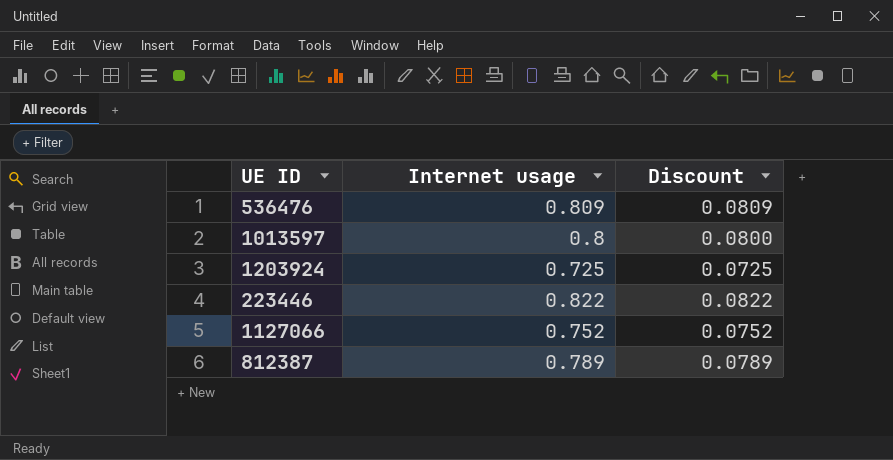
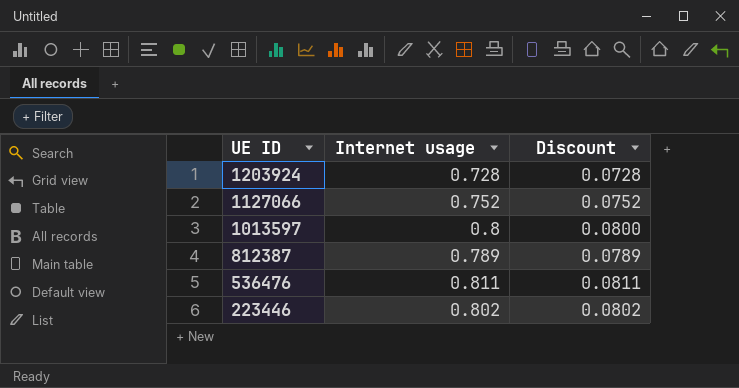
row order: none -> UE ID descending
1203924 | Internet usage: 0.725 -> 0.728
1203924 | Discount: 0.0725 -> 0.0728
536476 | Internet usage: 0.809 -> 0.811
536476 | Discount: 0.0809 -> 0.0811
223446 | Internet usage: 0.822 -> 0.802
223446 | Discount: 0.0822 -> 0.0802

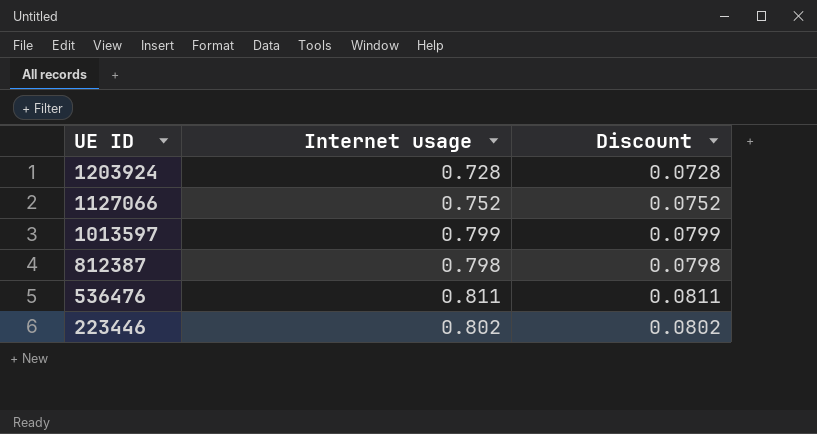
1013597 | Internet usage: 0.8 -> 0.799
1013597 | Discount: 0.0800 -> 0.0799
812387 | Internet usage: 0.789 -> 0.798
812387 | Discount: 0.0789 -> 0.0798

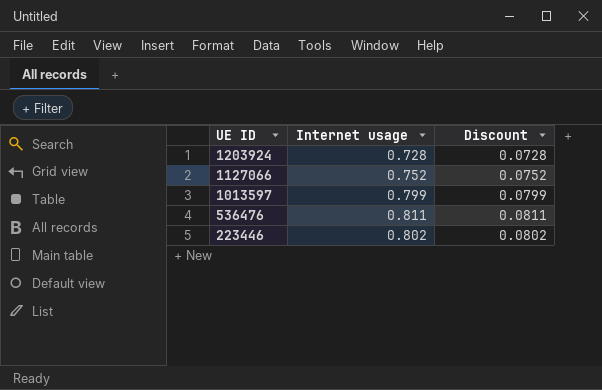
row 812387: 0.798 | 0.0798 -> none

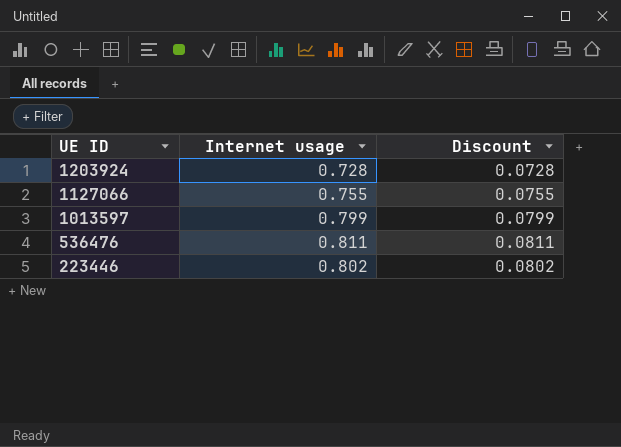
1127066 | Internet usage: 0.752 -> 0.755
1127066 | Discount: 0.0752 -> 0.0755

